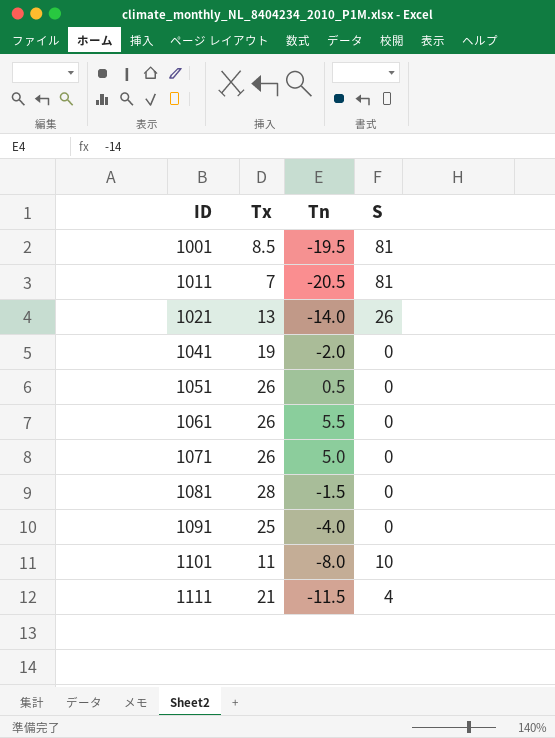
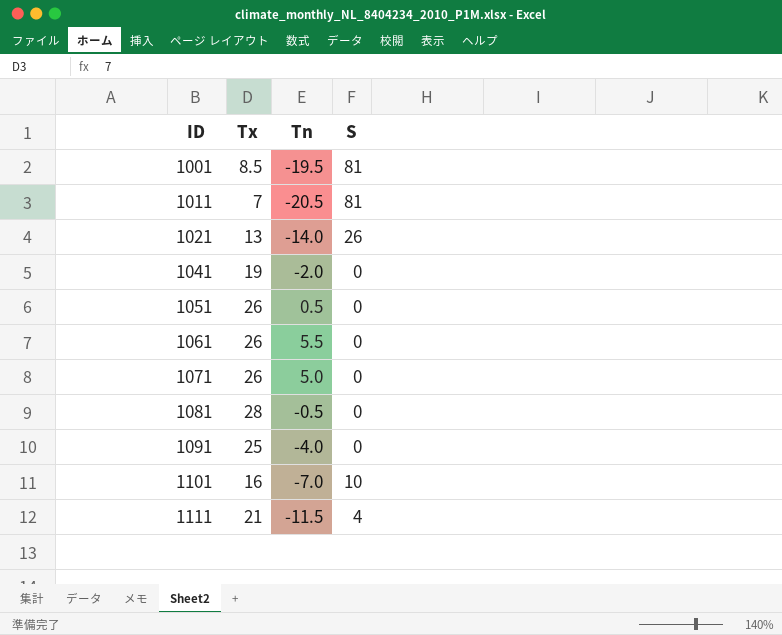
1081 | Tn: -1.5 -> -0.5
1101 | Tx: 11 -> 16
1101 | Tn: -8.0 -> -7.0

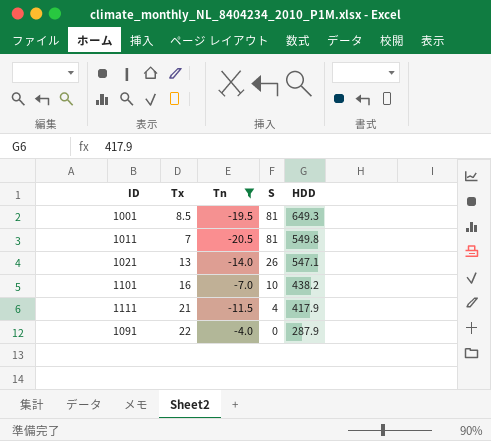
filter: none -> Tn <= -4.0
row order: ID ascending -> S descending
column HDD | position: none -> 5
1091 | Tx: 25 -> 22

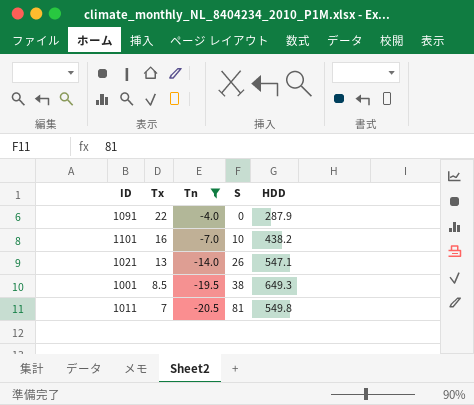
row order: S descending -> Tx descending
row 1111: 21 | -11.5 | 4 | 417.9 -> none
1001 | S: 81 -> 38

